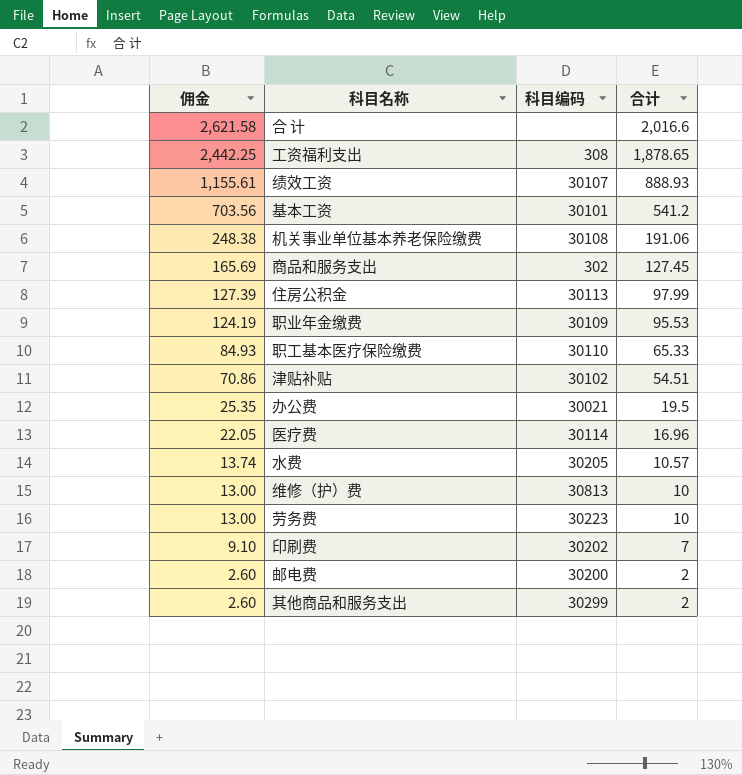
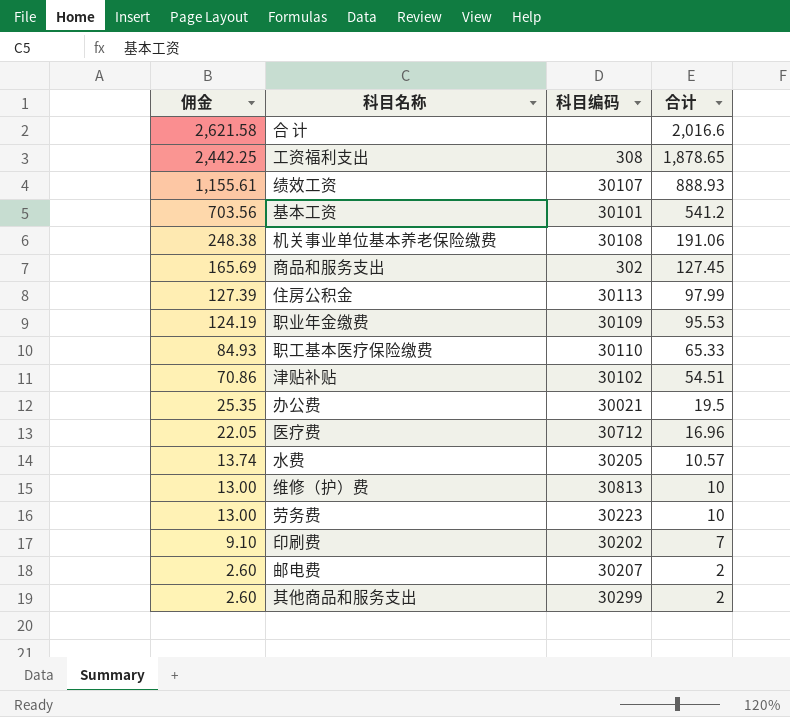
医疗费 | 科目编码: 30114 -> 30712
邮电费 | 科目编码: 30200 -> 30207

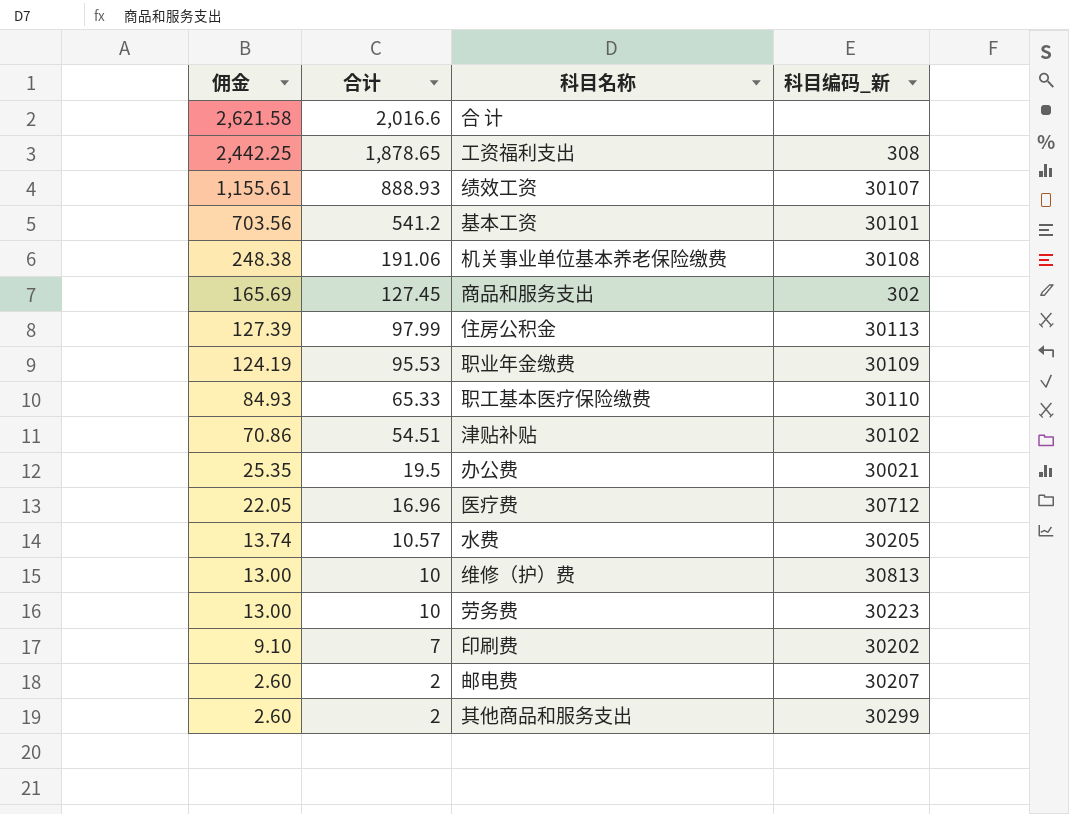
column 合计 | position: 4 -> 2
column name: 科目编码 -> 科目编码_新

